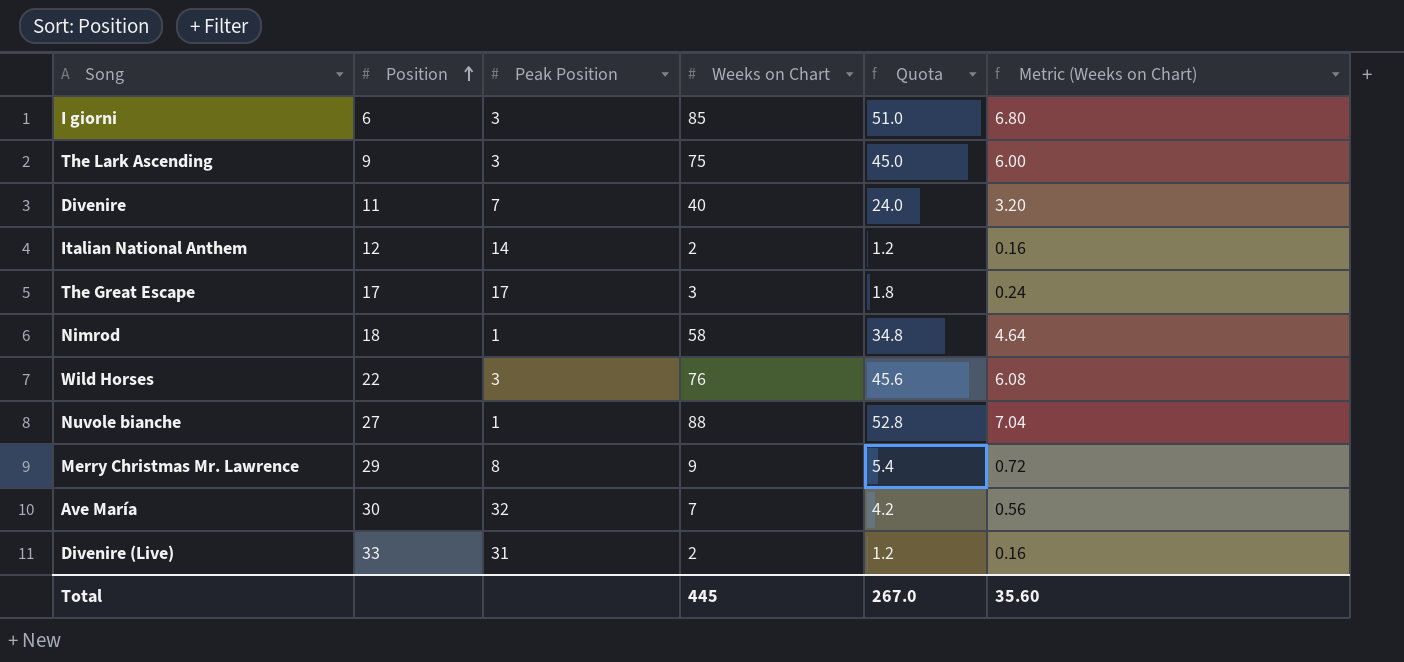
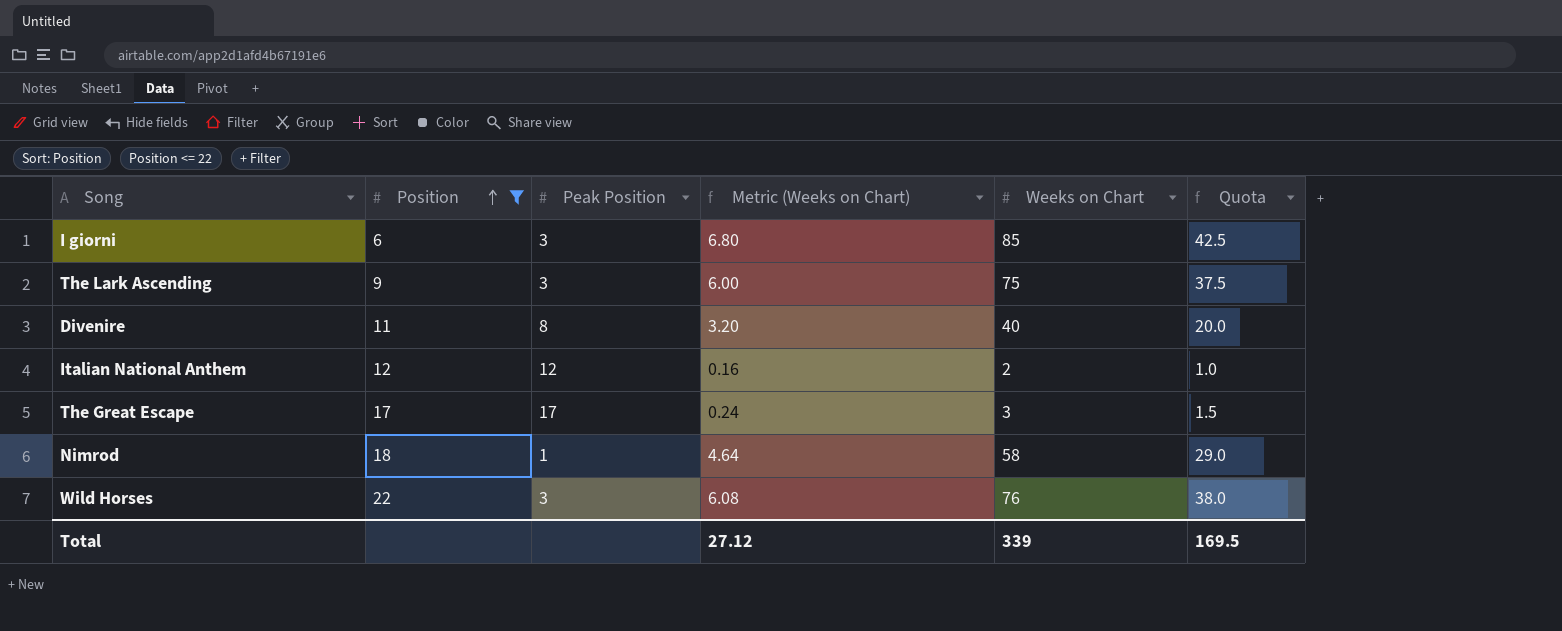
filter: none -> Position <= 22
column Metric (Weeks on Chart) | position: 6 -> 4
column Quota | formula: [Weeks on Chart] * 0.6 -> [Weeks on Chart] * 0.5
Divenire | Peak Position: 7 -> 8
Italian National Anthem | Peak Position: 14 -> 12
Total | Metric (Weeks on Chart): 35.60 -> 27.12
Total | Weeks on Chart: 445 -> 339
Total | Quota: 267.0 -> 169.5

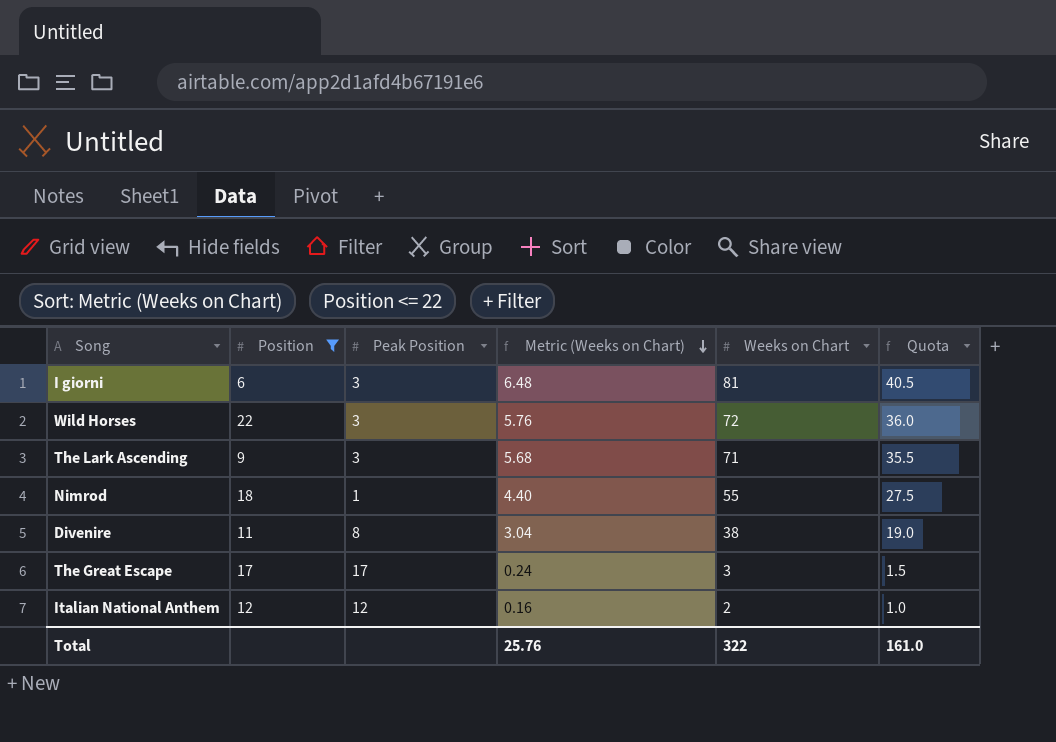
row order: Position ascending -> Metric (Weeks on Chart) descending
I giorni | Metric (Weeks on Chart): 6.80 -> 6.48
I giorni | Weeks on Chart: 85 -> 81
I giorni | Quota: 42.5 -> 40.5
Wild Horses | Metric (Weeks on Chart): 6.08 -> 5.76
Wild Horses | Weeks on Chart: 76 -> 72
Wild Horses | Quota: 38.0 -> 36.0
The Lark Ascending | Metric (Weeks on Chart): 6.00 -> 5.68
The Lark Ascending | Weeks on Chart: 75 -> 71
The Lark Ascending | Quota: 37.5 -> 35.5
Nimrod | Metric (Weeks on Chart): 4.64 -> 4.40
Nimrod | Weeks on Chart: 58 -> 55
Nimrod | Quota: 29.0 -> 27.5
Divenire | Metric (Weeks on Chart): 3.20 -> 3.04
Divenire | Weeks on Chart: 40 -> 38
Divenire | Quota: 20.0 -> 19.0
Total | Metric (Weeks on Chart): 27.12 -> 25.76
Total | Weeks on Chart: 339 -> 322
Total | Quota: 169.5 -> 161.0

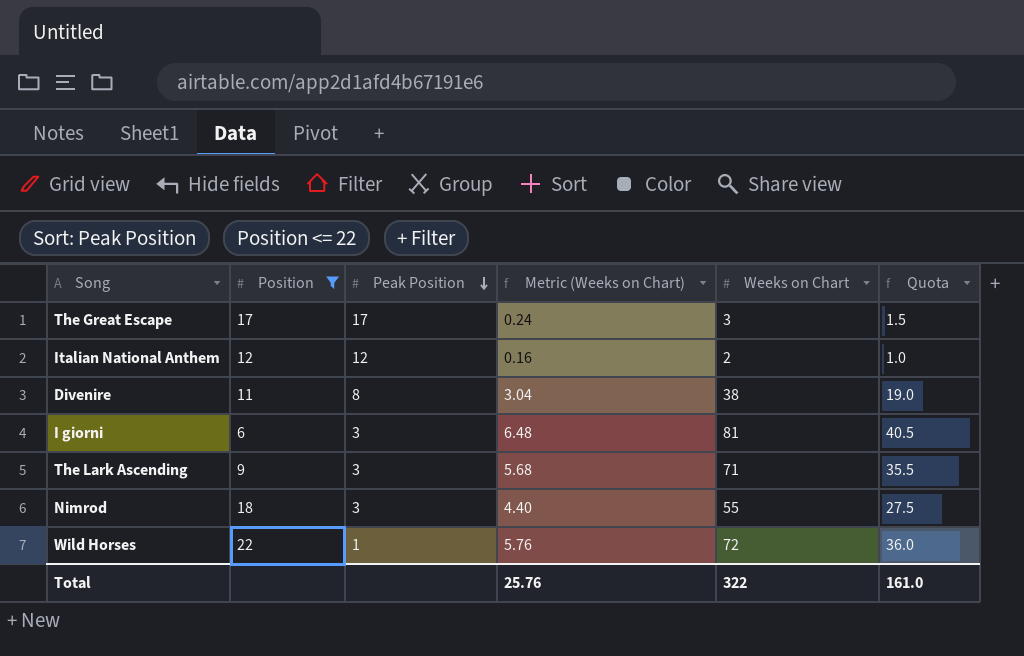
row order: Metric (Weeks on Chart) descending -> Peak Position descending
Nimrod | Peak Position: 1 -> 3
Wild Horses | Peak Position: 3 -> 1

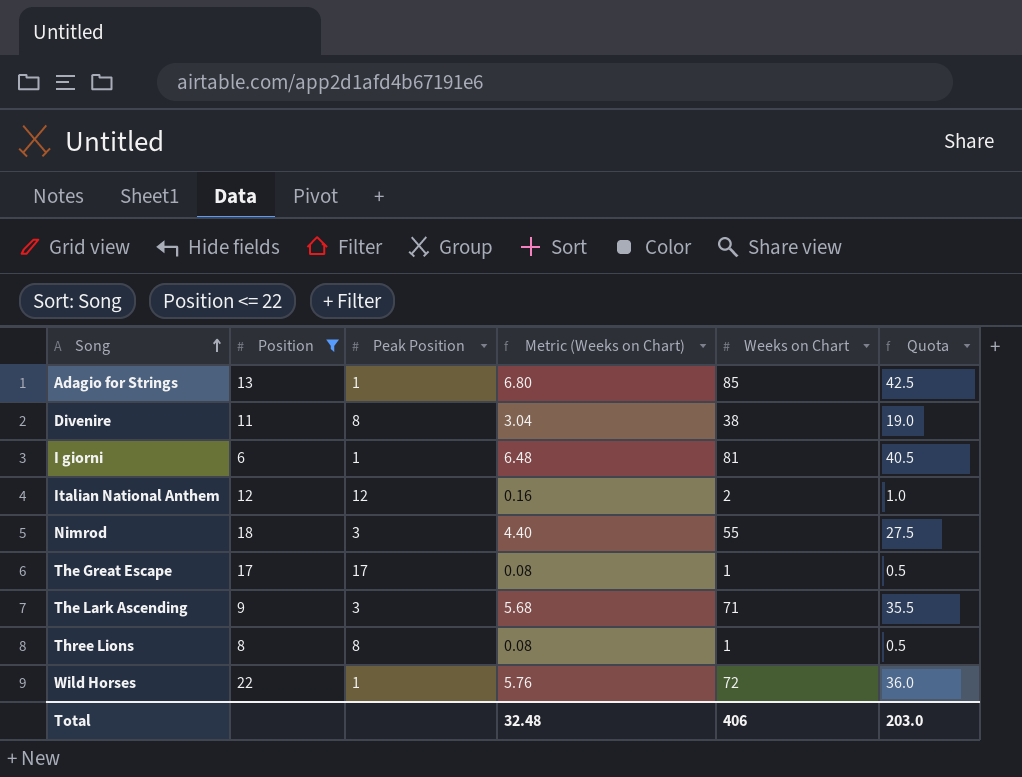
row order: Peak Position descending -> Song ascending
row Adagio for Strings: none -> 13 | 1 | 6.80 | 85 | 42.5
I giorni | Peak Position: 3 -> 1
The Great Escape | Metric (Weeks on Chart): 0.24 -> 0.08
The Great Escape | Weeks on Chart: 3 -> 1
The Great Escape | Quota: 1.5 -> 0.5
row Three Lions: none -> 8 | 8 | 0.08 | 1 | 0.5
Total | Metric (Weeks on Chart): 25.76 -> 32.48
Total | Weeks on Chart: 322 -> 406
Total | Quota: 161.0 -> 203.0

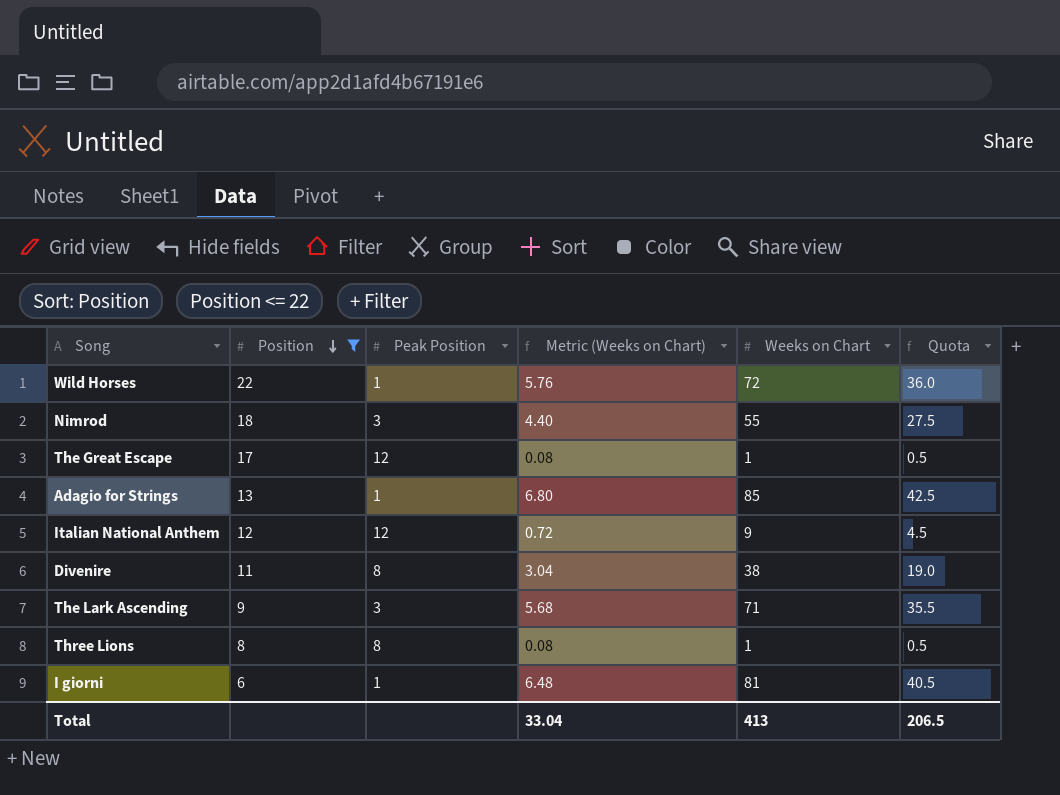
row order: Song ascending -> Position descending
The Great Escape | Peak Position: 17 -> 12
Italian National Anthem | Metric (Weeks on Chart): 0.16 -> 0.72
Italian National Anthem | Weeks on Chart: 2 -> 9
Italian National Anthem | Quota: 1.0 -> 4.5
Total | Metric (Weeks on Chart): 32.48 -> 33.04
Total | Weeks on Chart: 406 -> 413
Total | Quota: 203.0 -> 206.5

